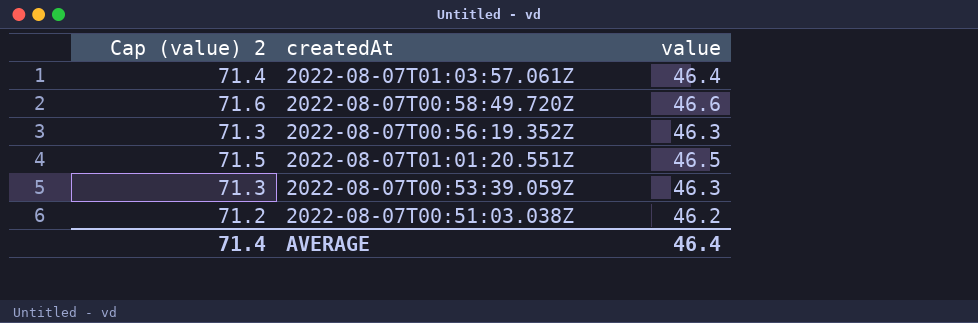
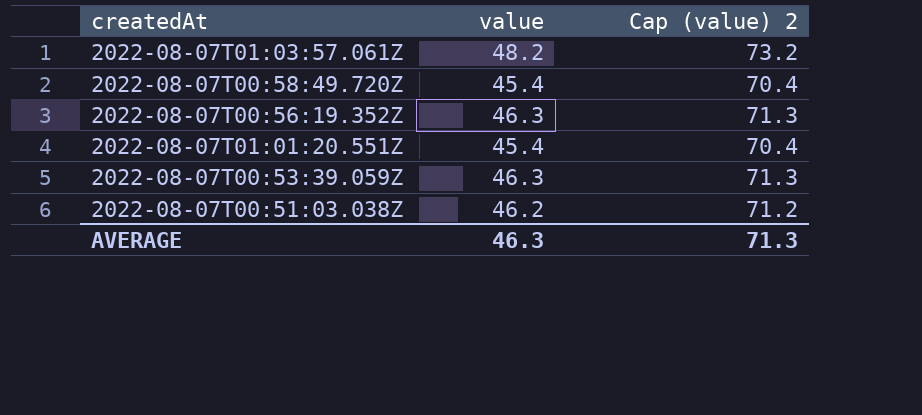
column Cap (value) 2 | position: 1 -> 3
2022-08-07T01:03:57.061Z | value: 46.4 -> 48.2
2022-08-07T01:03:57.061Z | Cap (value) 2: 71.4 -> 73.2
2022-08-07T00:58:49.720Z | value: 46.6 -> 45.4
2022-08-07T00:58:49.720Z | Cap (value) 2: 71.6 -> 70.4
2022-08-07T01:01:20.551Z | value: 46.5 -> 45.4
2022-08-07T01:01:20.551Z | Cap (value) 2: 71.5 -> 70.4
AVERAGE | value: 46.4 -> 46.3
AVERAGE | Cap (value) 2: 71.4 -> 71.3

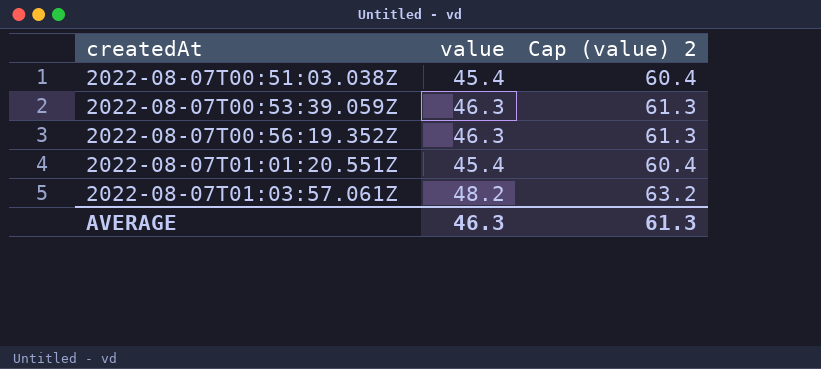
row order: none -> createdAt ascending
column Cap (value) 2 | formula: [value] + 25 -> [value] + 15
row 2022-08-07T00:58:49.720Z: 45.4 | 70.4 -> none
2022-08-07T00:51:03.038Z | value: 46.2 -> 45.4
AVERAGE | Cap (value) 2: 71.3 -> 61.3

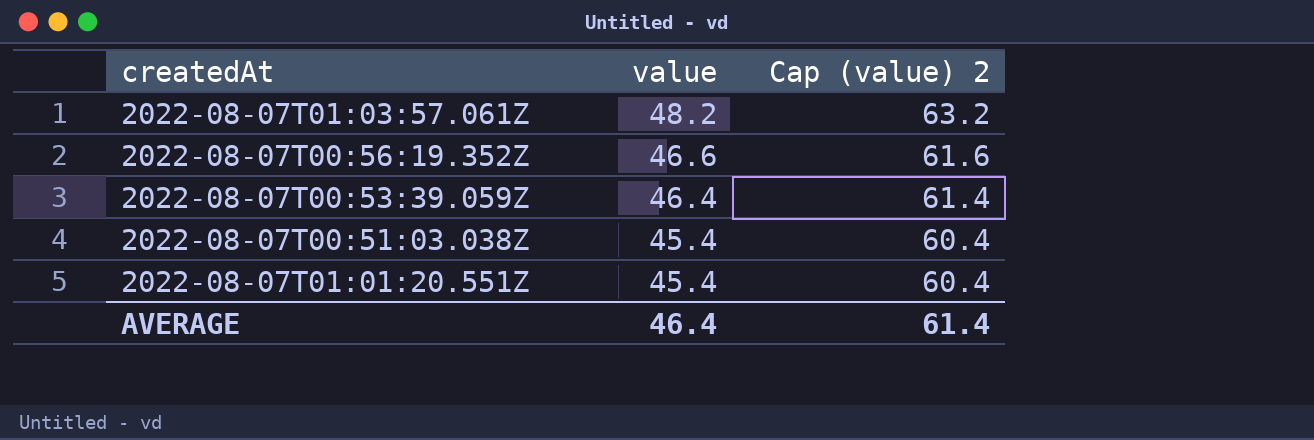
row order: createdAt ascending -> value descending
2022-08-07T00:56:19.352Z | value: 46.3 -> 46.6
2022-08-07T00:56:19.352Z | Cap (value) 2: 61.3 -> 61.6
2022-08-07T00:53:39.059Z | value: 46.3 -> 46.4
2022-08-07T00:53:39.059Z | Cap (value) 2: 61.3 -> 61.4
AVERAGE | value: 46.3 -> 46.4
AVERAGE | Cap (value) 2: 61.3 -> 61.4

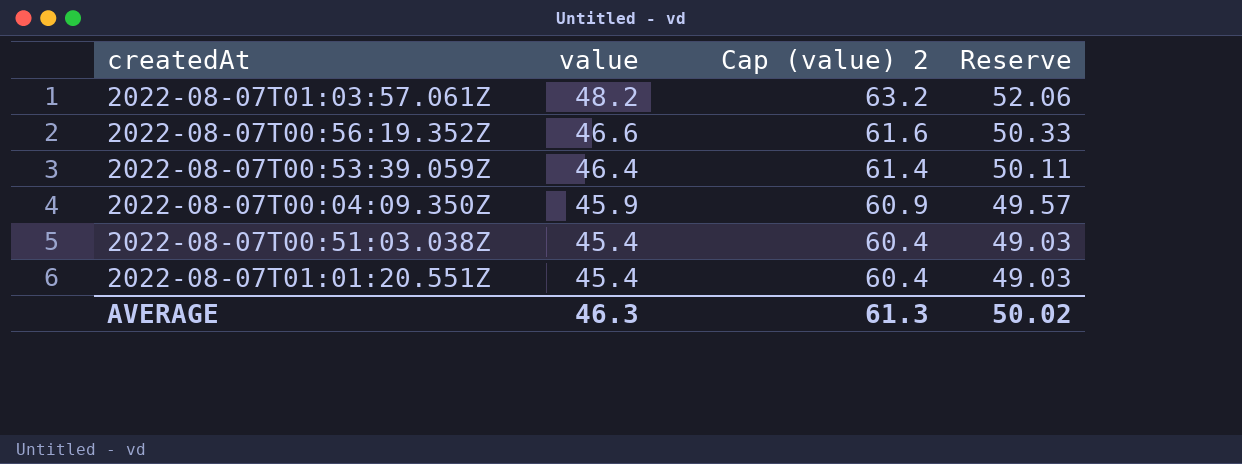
column Reserve | formula: none -> [value] * 1.08
row 2022-08-07T00:04:09.350Z: none -> 45.9 | 60.9 | 49.57
AVERAGE | value: 46.4 -> 46.3
AVERAGE | Cap (value) 2: 61.4 -> 61.3

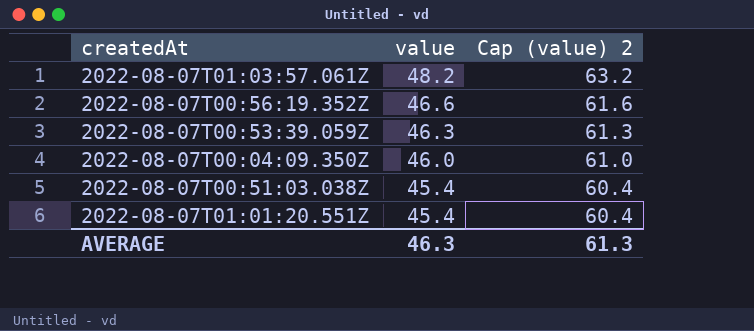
column Reserve | formula: [value] * 1.08 -> none
2022-08-07T00:53:39.059Z | value: 46.4 -> 46.3
2022-08-07T00:53:39.059Z | Cap (value) 2: 61.4 -> 61.3
2022-08-07T00:04:09.350Z | value: 45.9 -> 46.0
2022-08-07T00:04:09.350Z | Cap (value) 2: 60.9 -> 61.0

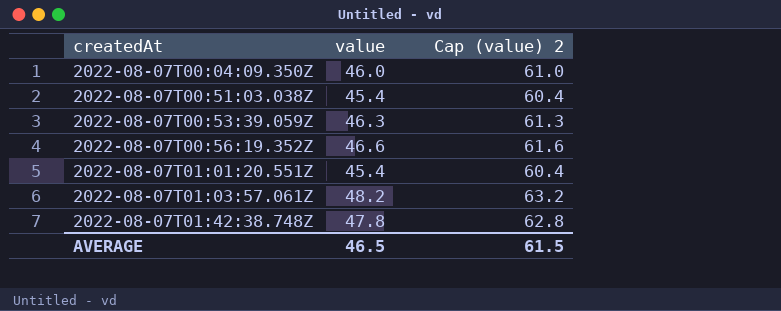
row order: value descending -> createdAt ascending
row 2022-08-07T01:42:38.748Z: none -> 47.8 | 62.8
AVERAGE | value: 46.3 -> 46.5
AVERAGE | Cap (value) 2: 61.3 -> 61.5

